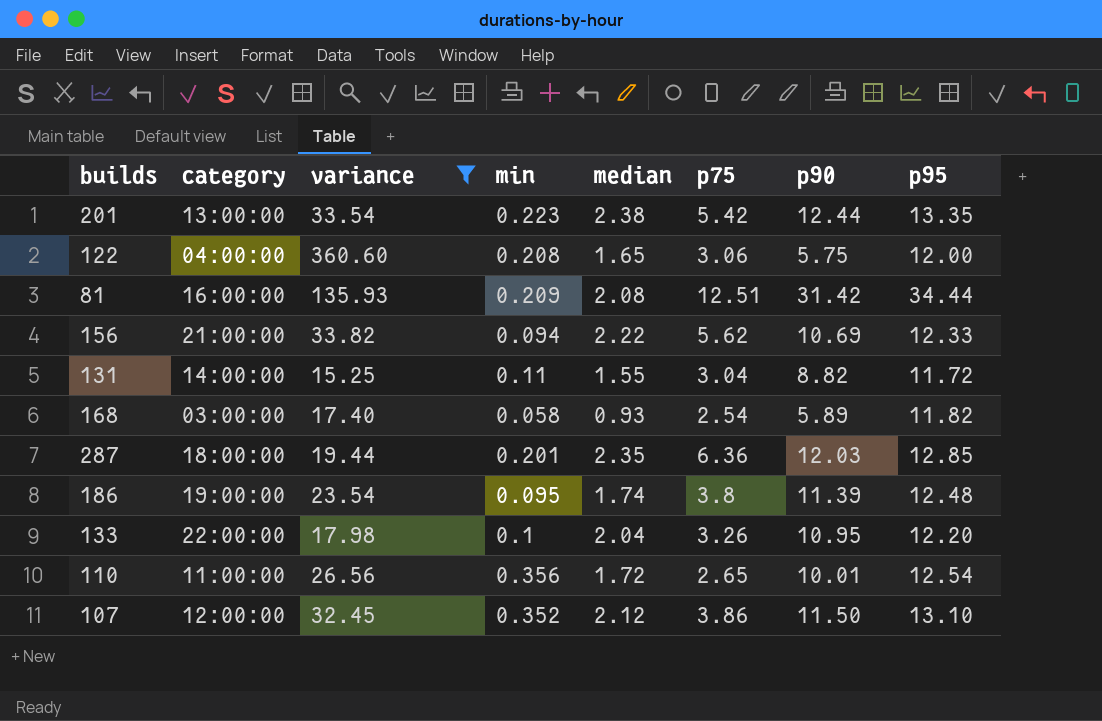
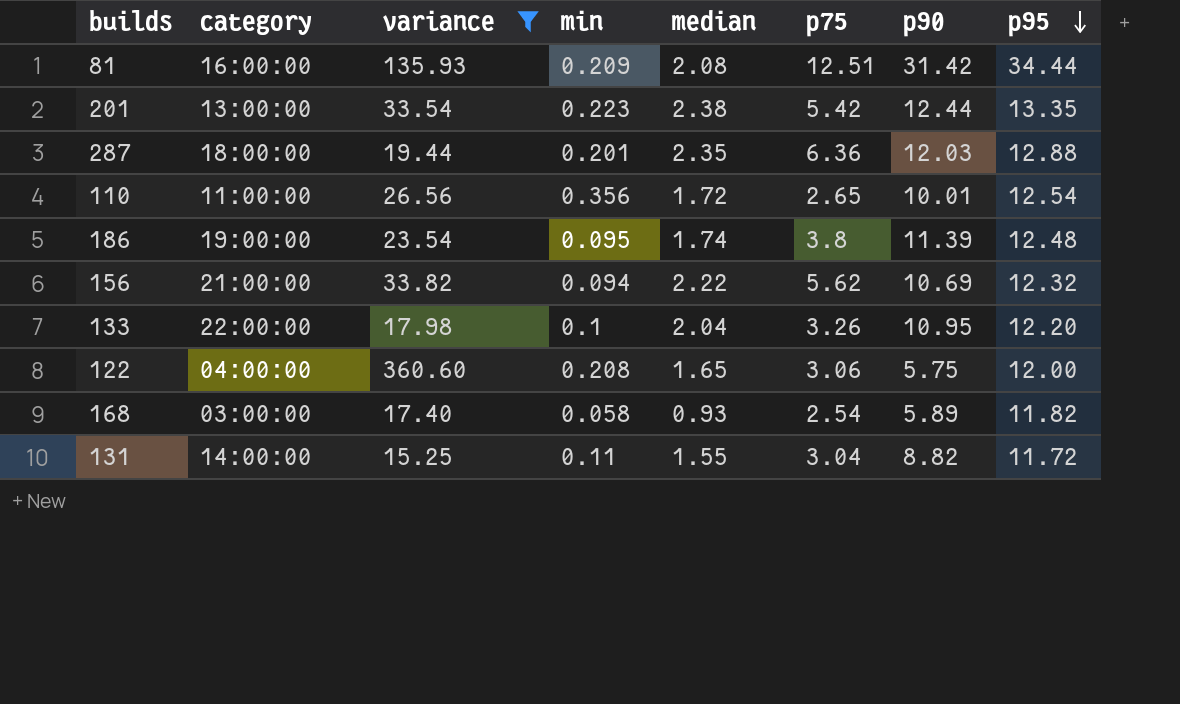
row order: none -> p95 descending
row 107: 12:00:00 | 32.45 | 0.352 | 2.12 | 3.86 | 11.50 | 13.10 -> none
287 | p95: 12.85 -> 12.88
156 | p95: 12.33 -> 12.32

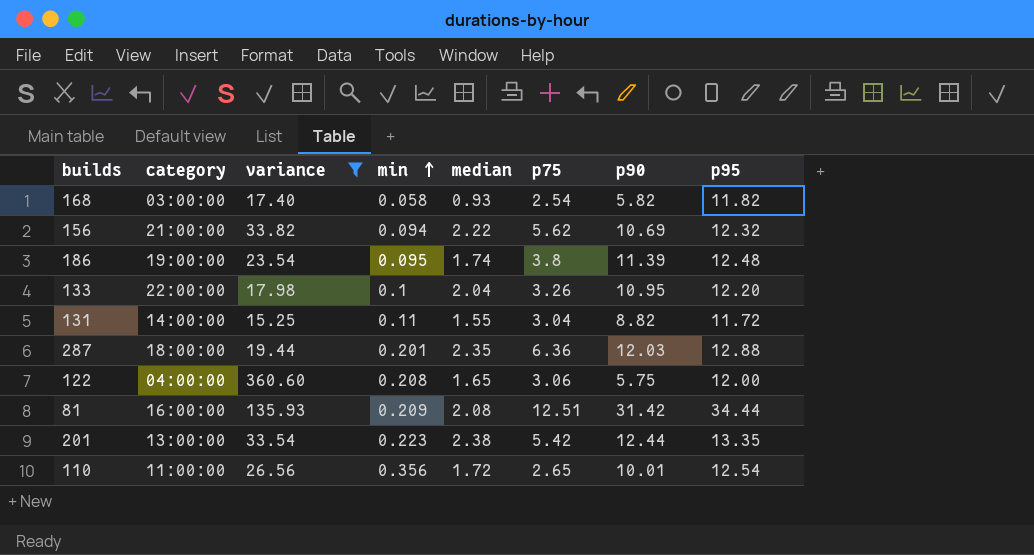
row order: p95 descending -> min ascending
168 | p90: 5.89 -> 5.82

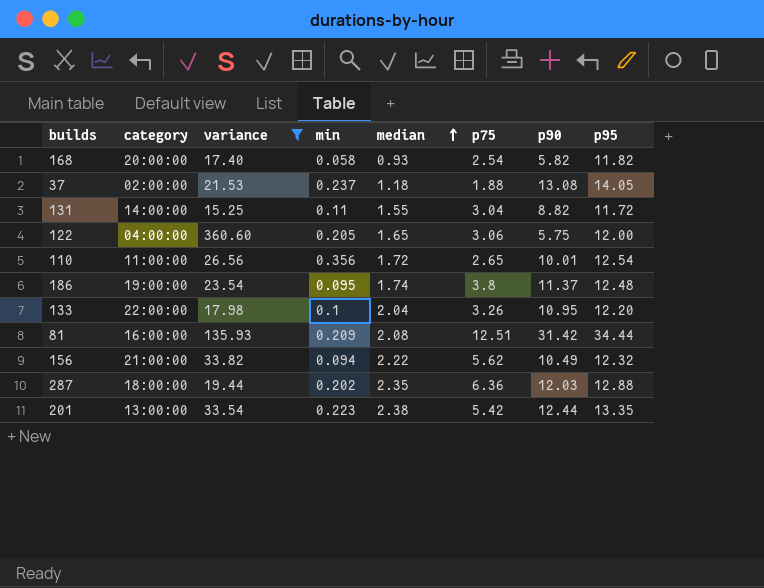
row order: min ascending -> median ascending
168 | category: 03:00:00 -> 20:00:00
row 37: none -> 02:00:00 | 21.53 | 0.237 | 1.18 | 1.88 | 13.08 | 14.05
122 | min: 0.208 -> 0.205
186 | p90: 11.39 -> 11.37
156 | p90: 10.69 -> 10.49
287 | min: 0.201 -> 0.202

